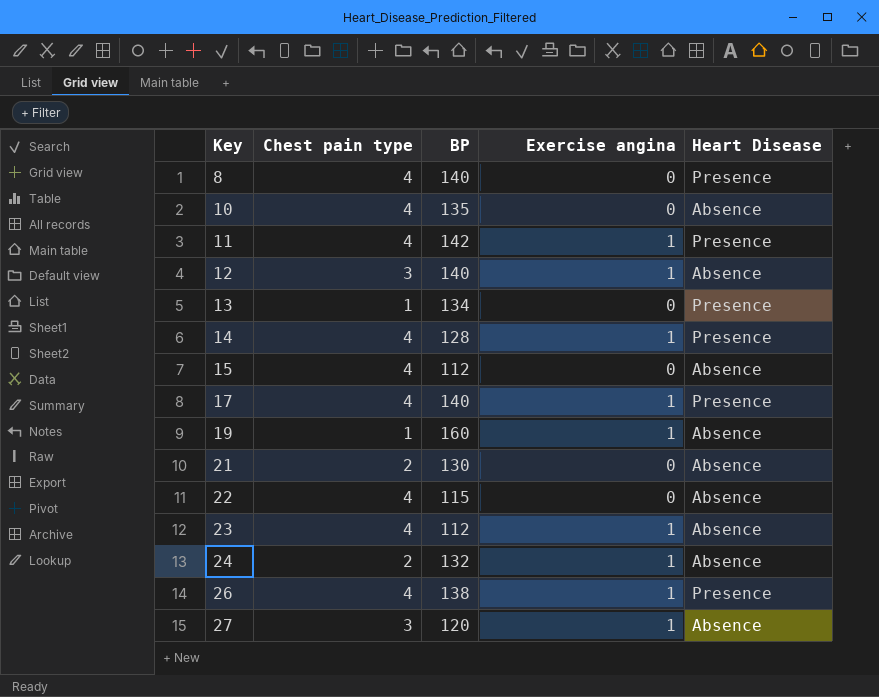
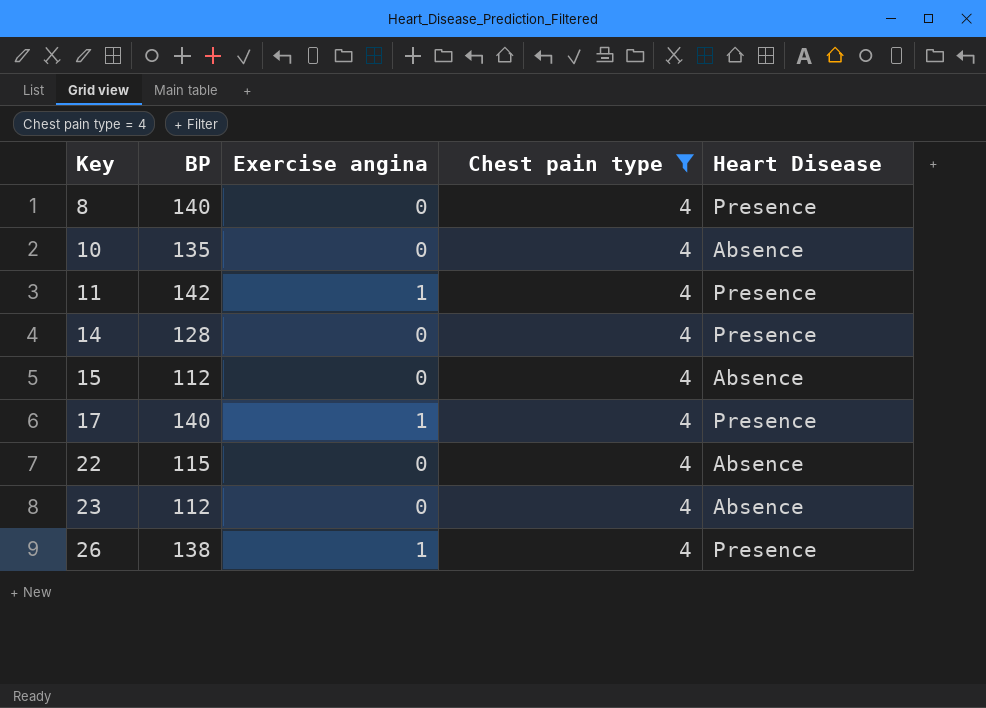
filter: none -> Chest pain type = 4
column Chest pain type | position: 2 -> 4
14 | Exercise angina: 1 -> 0
23 | Exercise angina: 1 -> 0

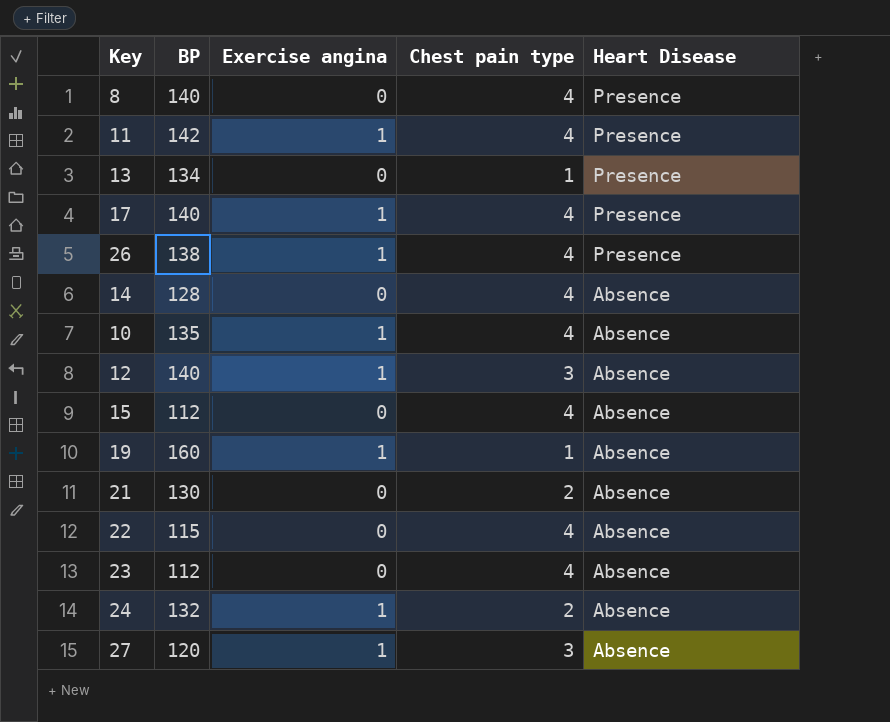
filter: Chest pain type = 4 -> none
row order: Key ascending -> Heart Disease descending
14 | Heart Disease: Presence -> Absence
10 | Exercise angina: 0 -> 1

